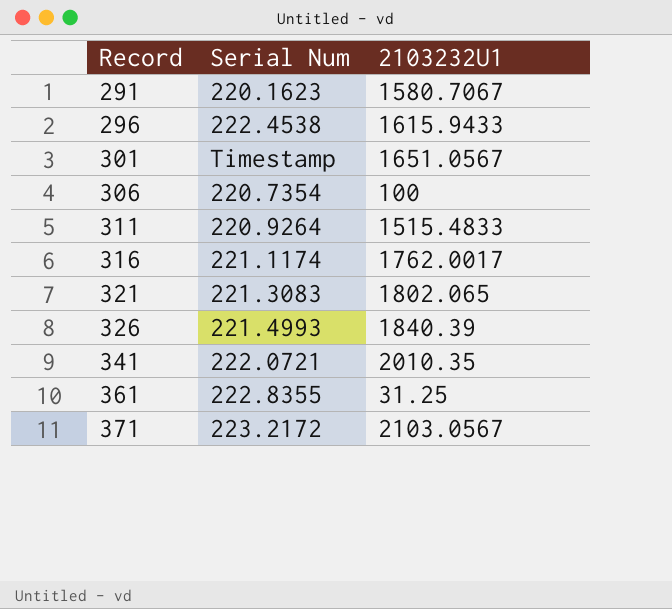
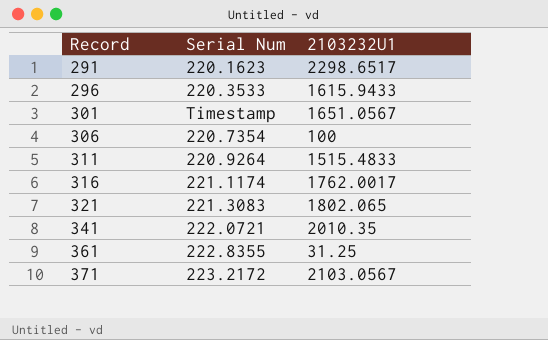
row 326: 221.4993 | 1840.39 -> none
291 | 2103232U1: 1580.7067 -> 2298.6517
296 | Serial Num: 222.4538 -> 220.3533

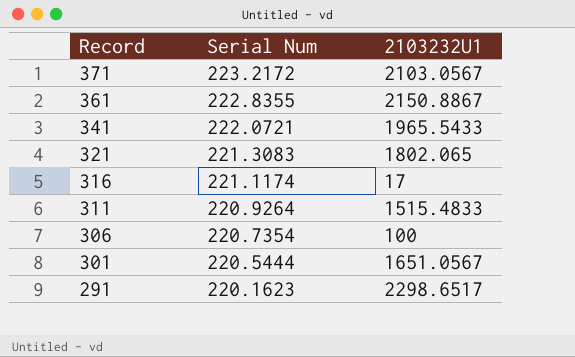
row order: Record ascending -> Record descending
row 296: 220.3533 | 1615.9433 -> none
361 | 2103232U1: 31.25 -> 2150.8867
341 | 2103232U1: 2010.35 -> 1965.5433
316 | 2103232U1: 1762.0017 -> 17
301 | Serial Num: Timestamp -> 220.5444

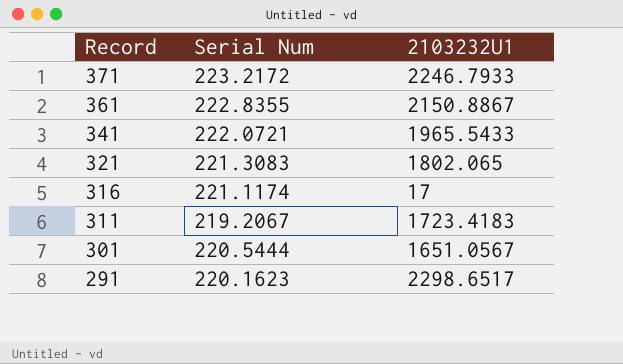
row 306: 220.7354 | 100 -> none
371 | 2103232U1: 2103.0567 -> 2246.7933
311 | Serial Num: 220.9264 -> 219.2067
311 | 2103232U1: 1515.4833 -> 1723.4183

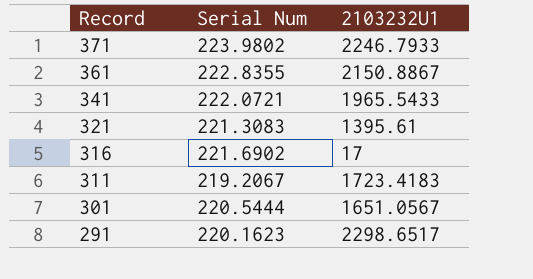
371 | Serial Num: 223.2172 -> 223.9802
321 | 2103232U1: 1802.065 -> 1395.61
316 | Serial Num: 221.1174 -> 221.6902

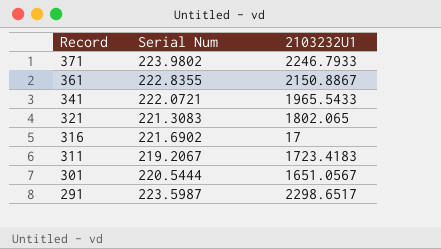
321 | 2103232U1: 1395.61 -> 1802.065
291 | Serial Num: 220.1623 -> 223.5987

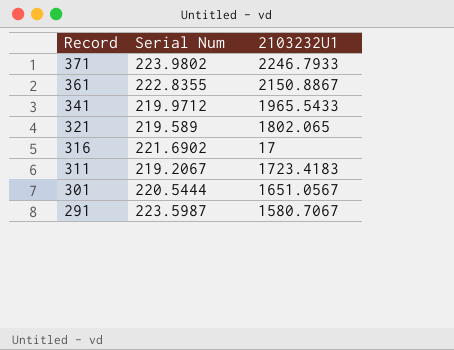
341 | Serial Num: 222.0721 -> 219.9712
321 | Serial Num: 221.3083 -> 219.589
291 | 2103232U1: 2298.6517 -> 1580.7067

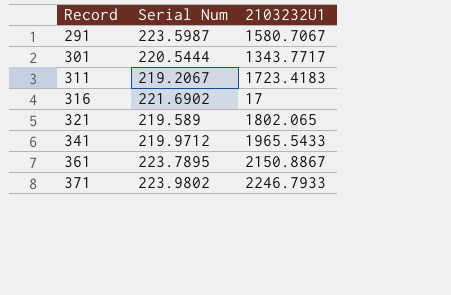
row order: Record descending -> Record ascending
301 | 2103232U1: 1651.0567 -> 1343.7717
361 | Serial Num: 222.8355 -> 223.7895

